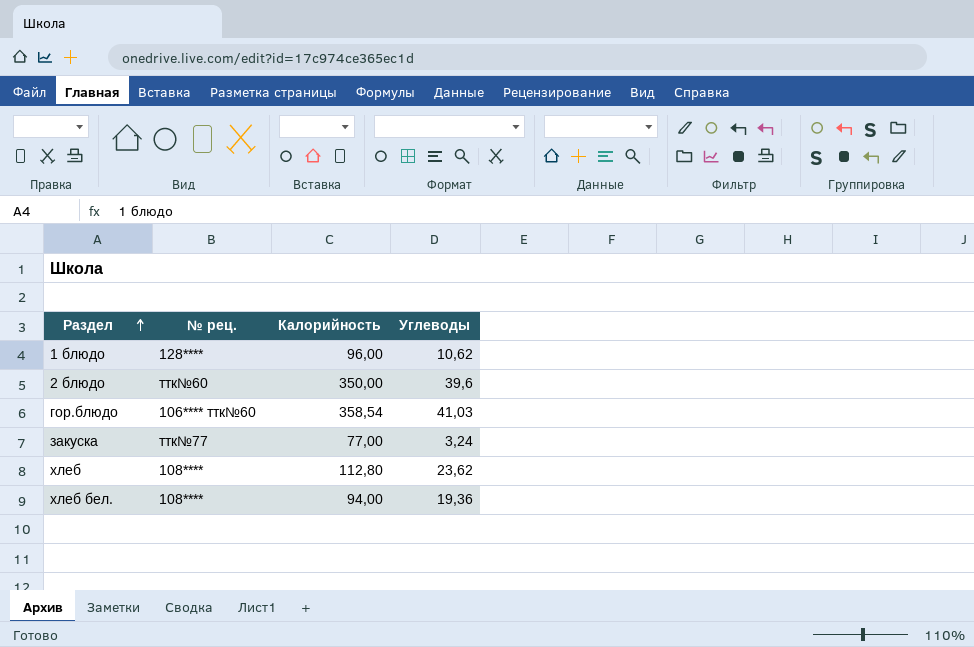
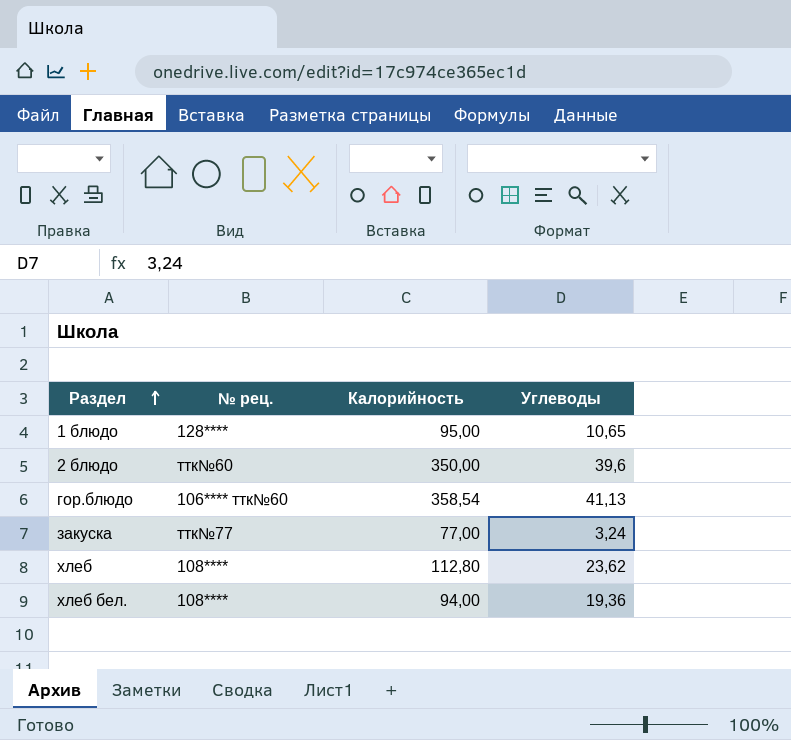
1 блюдо | Калорийность: 96,00 -> 95,00
1 блюдо | Углеводы: 10,62 -> 10,65
гор.блюдо | Углеводы: 41,03 -> 41,13

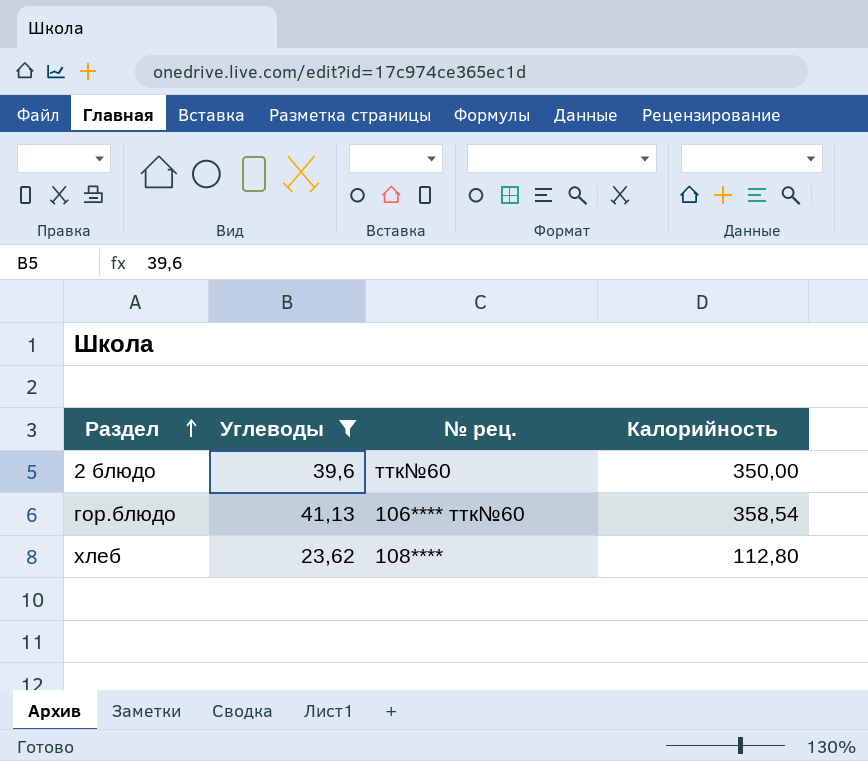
filter: none -> Углеводы >= 23,62
column Углеводы | position: 4 -> 2

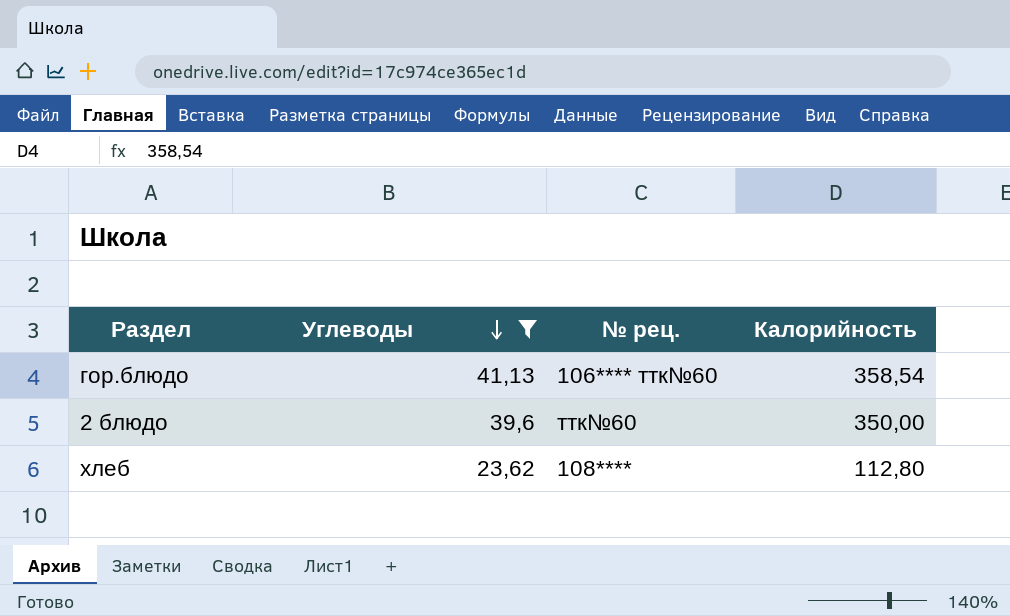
row order: Раздел ascending -> Углеводы descending

